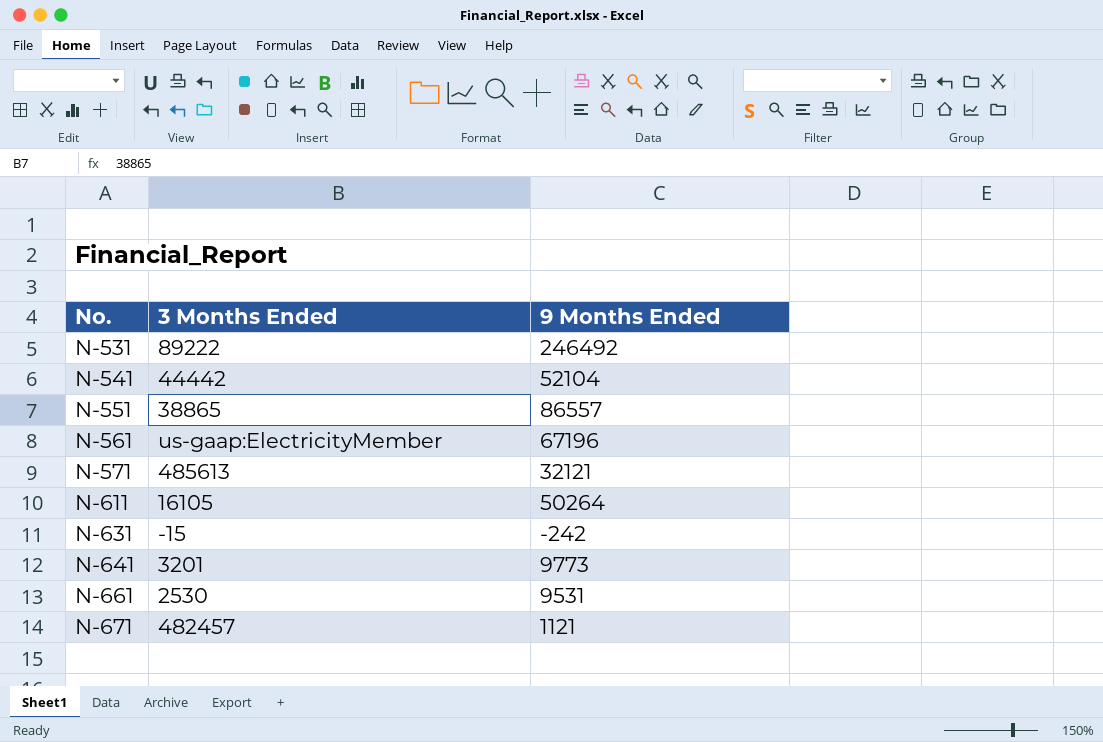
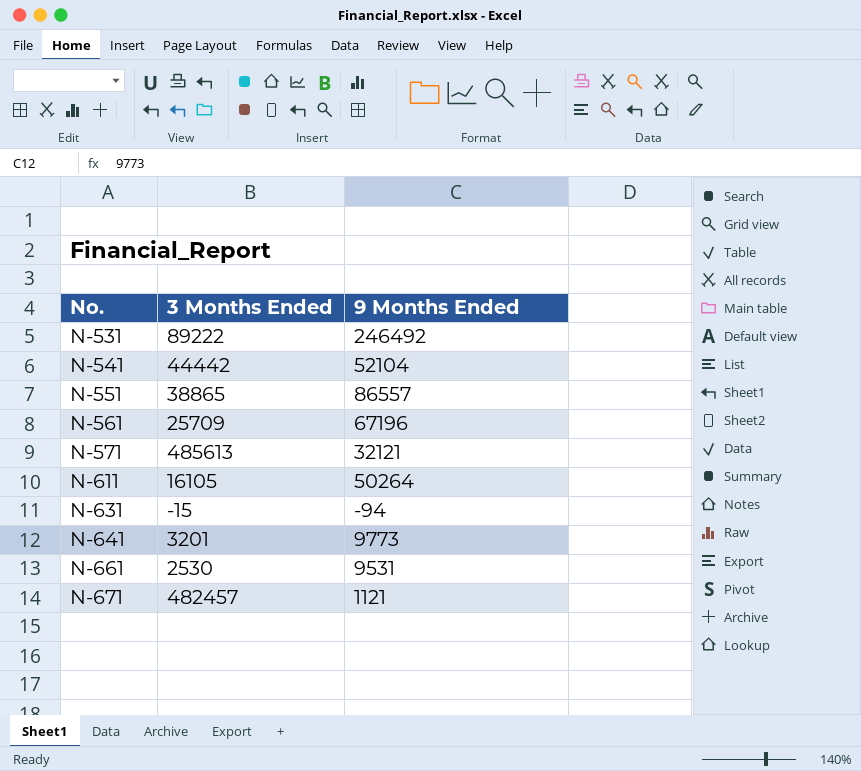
N-561 | 3 Months Ended: us-gaap:ElectricityMember -> 25709
N-631 | 9 Months Ended: -242 -> -94

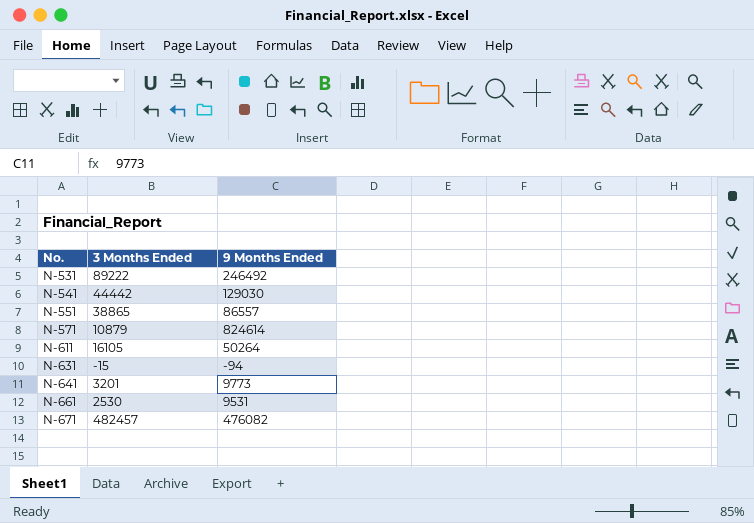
row N-561: 25709 | 67196 -> none
N-541 | 9 Months Ended: 52104 -> 129030
N-571 | 3 Months Ended: 485613 -> 10879
N-571 | 9 Months Ended: 32121 -> 824614
N-671 | 9 Months Ended: 1121 -> 476082

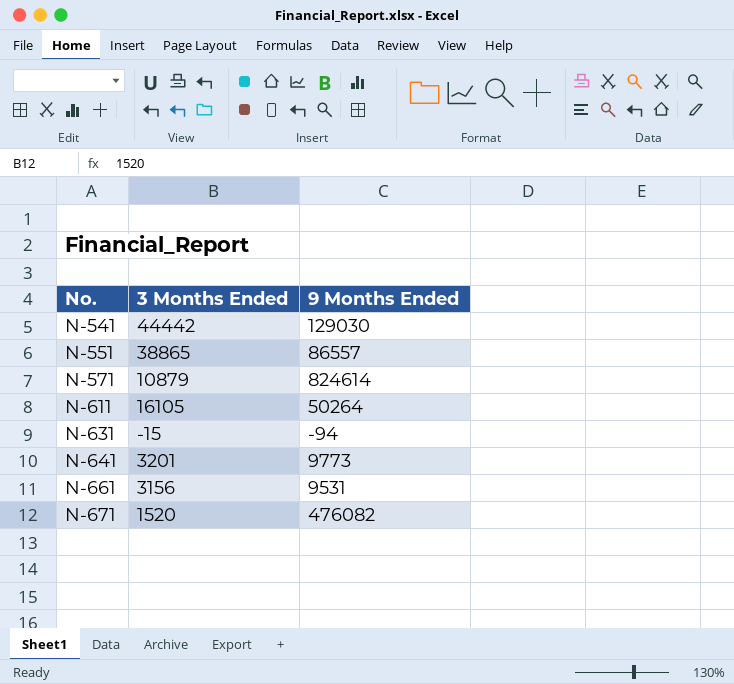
row N-531: 89222 | 246492 -> none
N-661 | 3 Months Ended: 2530 -> 3156
N-671 | 3 Months Ended: 482457 -> 1520

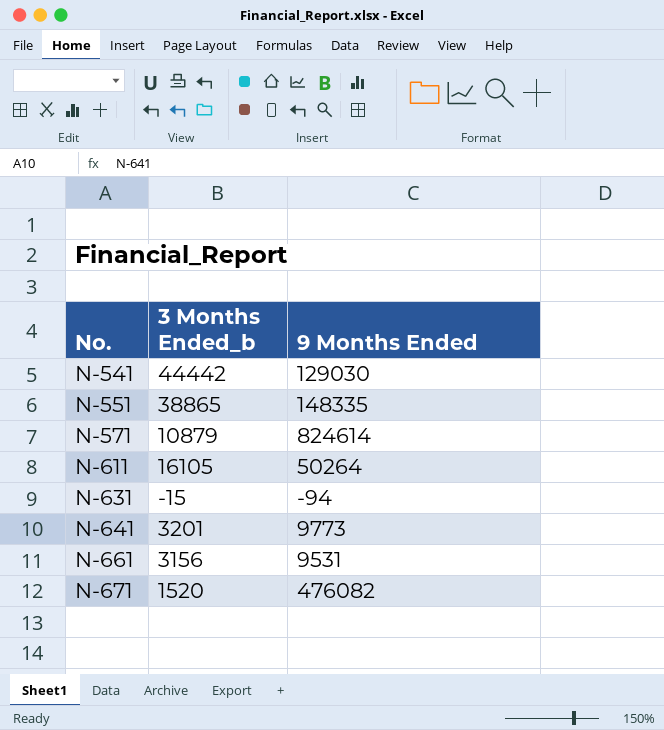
column name: 3 Months Ended -> 3 Months Ended_b
N-551 | 9 Months Ended: 86557 -> 148335

